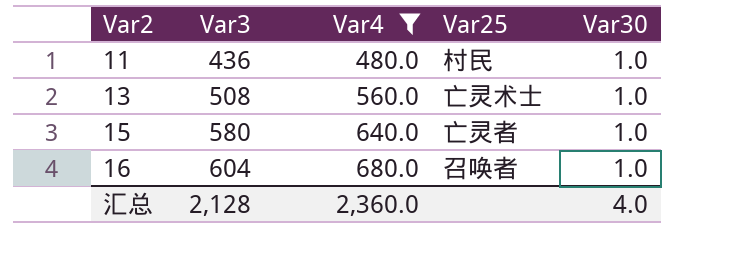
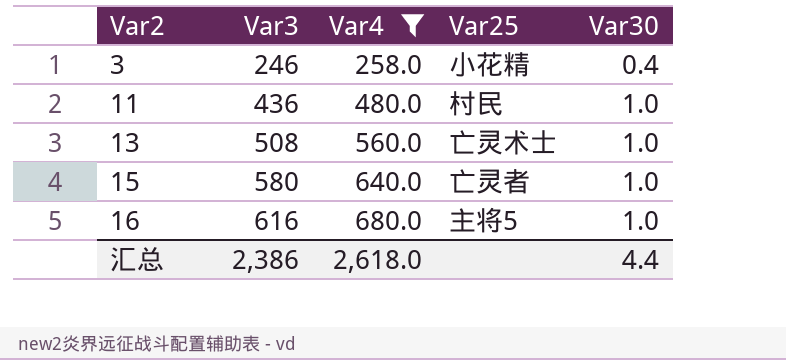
row 3: none -> 246 | 258.0 | 小花精 | 0.4
16 | Var3: 604 -> 616
16 | Var25: 召唤者 -> 主将5
汇总 | Var3: 2,128 -> 2,386
汇总 | Var4: 2,360.0 -> 2,618.0
汇总 | Var30: 4.0 -> 4.4

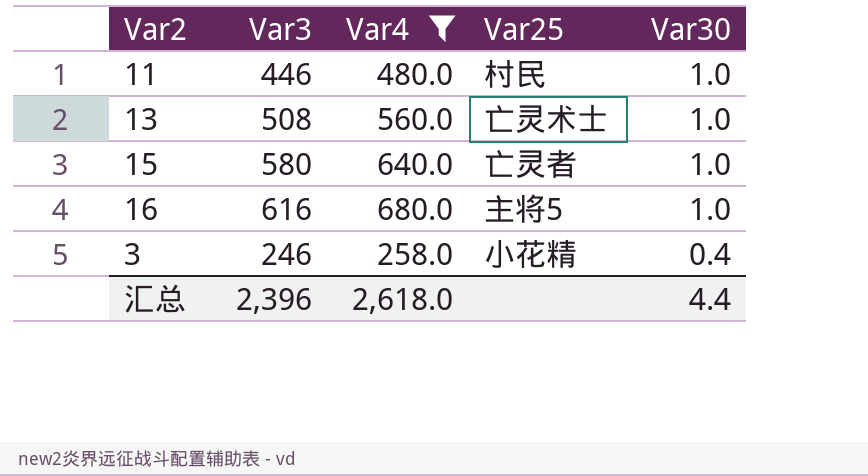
row order: Var2 ascending -> Var30 descending
11 | Var3: 436 -> 446
汇总 | Var3: 2,386 -> 2,396

